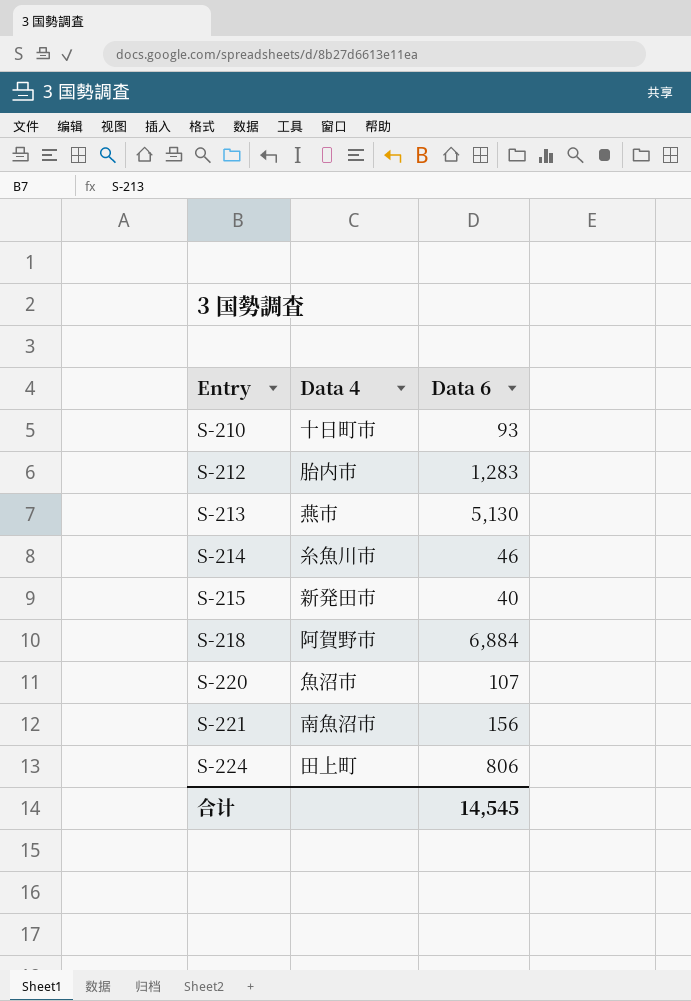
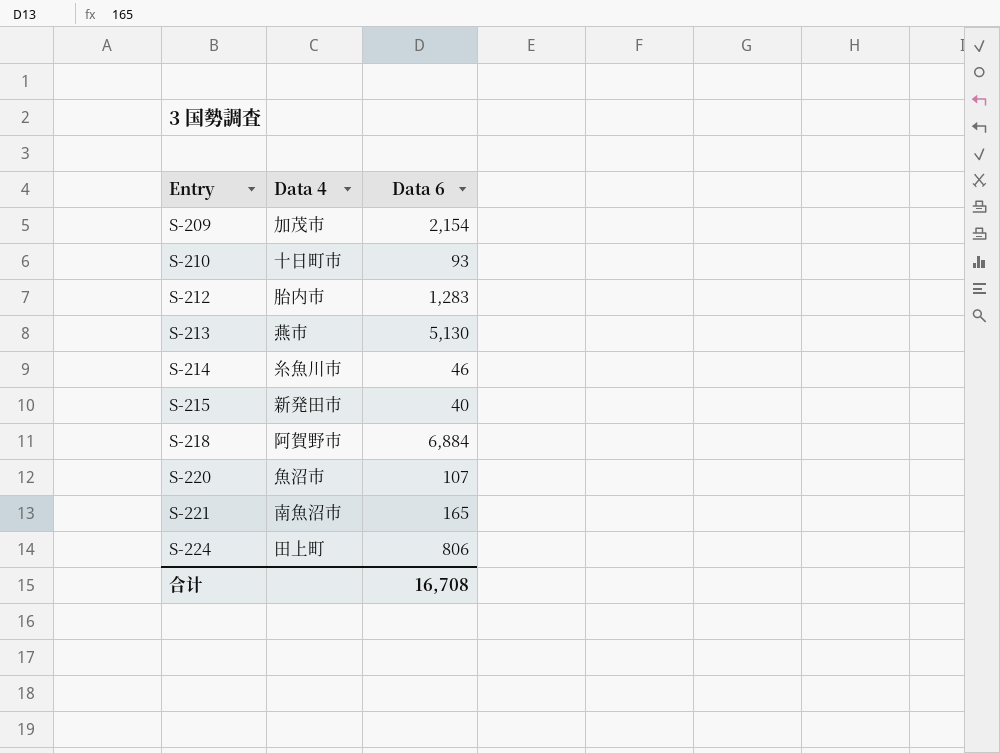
row S-209: none -> 加茂市 | 2,154
S-221 | Data 6: 156 -> 165
合计 | Data 6: 14,545 -> 16,708

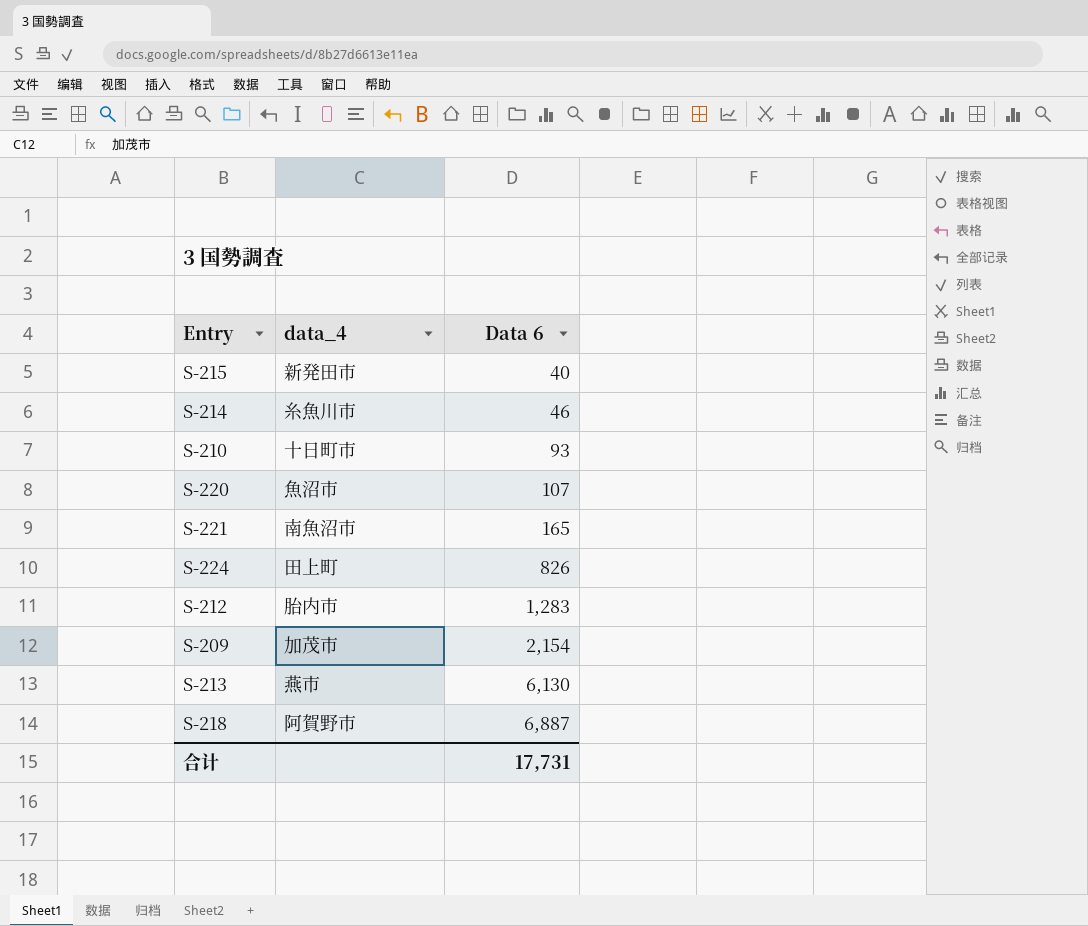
row order: Entry ascending -> Data 6 ascending
column name: Data 4 -> data_4
S-224 | Data 6: 806 -> 826
S-213 | Data 6: 5,130 -> 6,130
S-218 | Data 6: 6,884 -> 6,887
合计 | Data 6: 16,708 -> 17,731

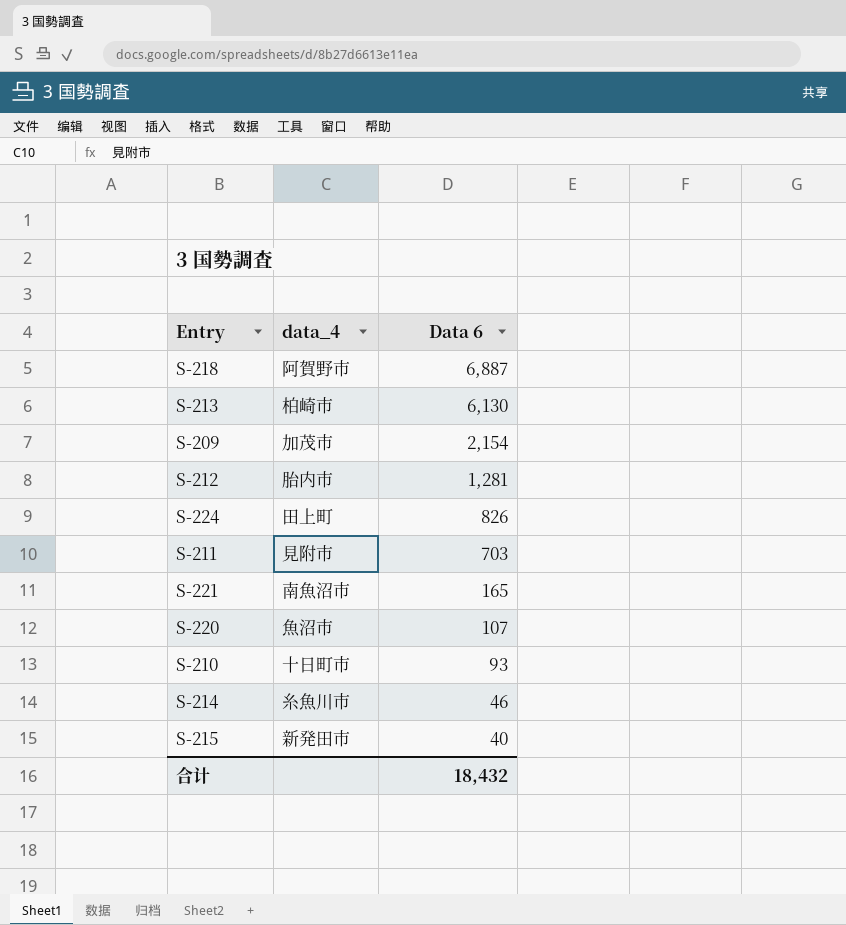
row order: Data 6 ascending -> Data 6 descending
S-213 | data_4: 燕市 -> 柏崎市
S-212 | Data 6: 1,283 -> 1,281
row S-211: none -> 見附市 | 703
合计 | Data 6: 17,731 -> 18,432

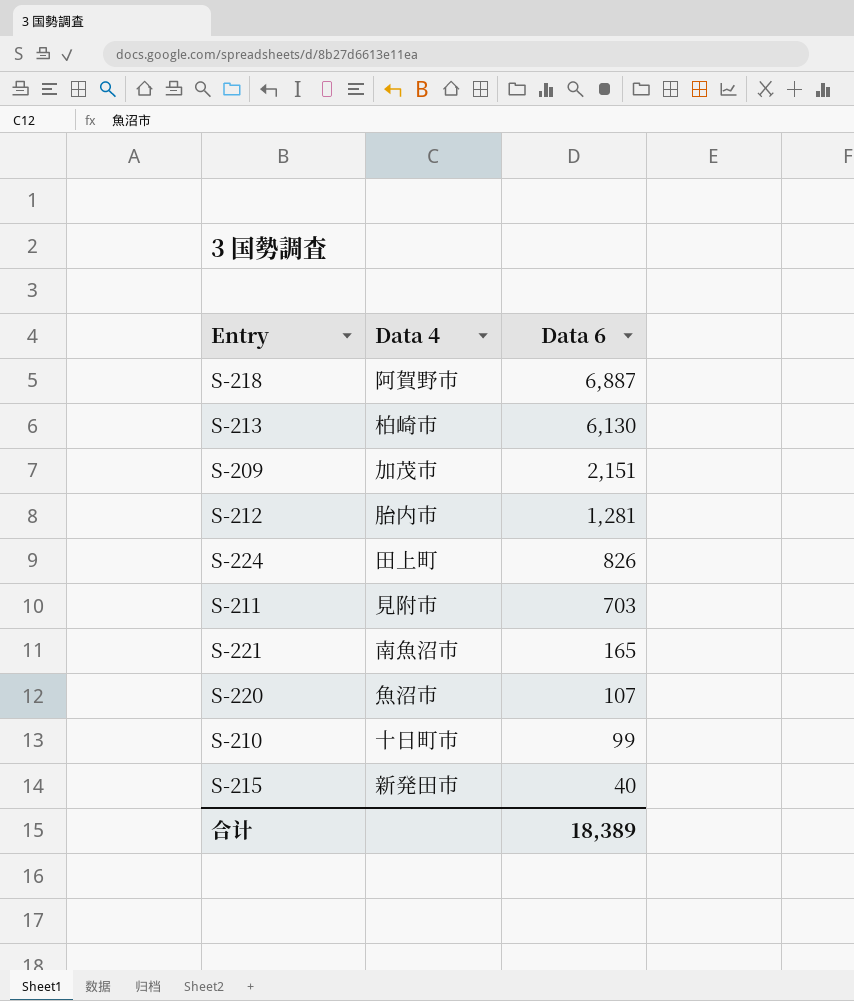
column name: data_4 -> Data 4
row S-214: 糸魚川市 | 46 -> none
S-209 | Data 6: 2,154 -> 2,151
S-210 | Data 6: 93 -> 99
合计 | Data 6: 18,432 -> 18,389

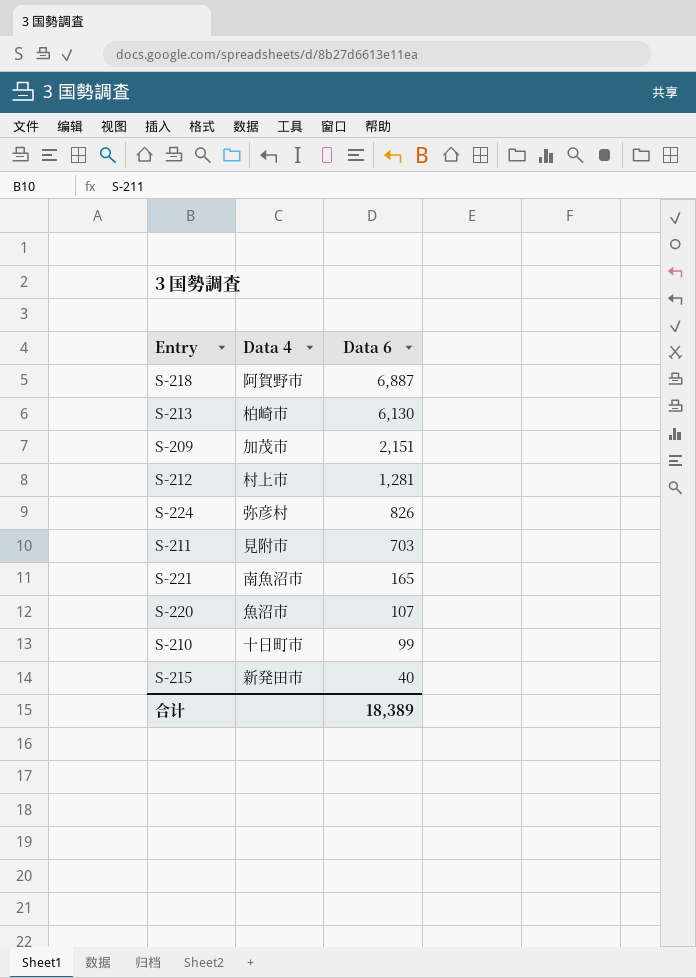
S-212 | Data 4: 胎内市 -> 村上市
S-224 | Data 4: 田上町 -> 弥彦村

